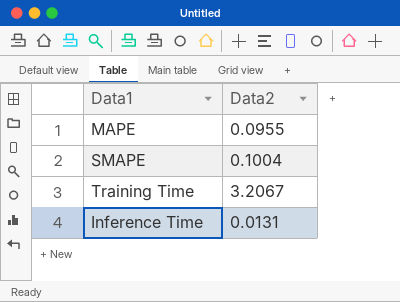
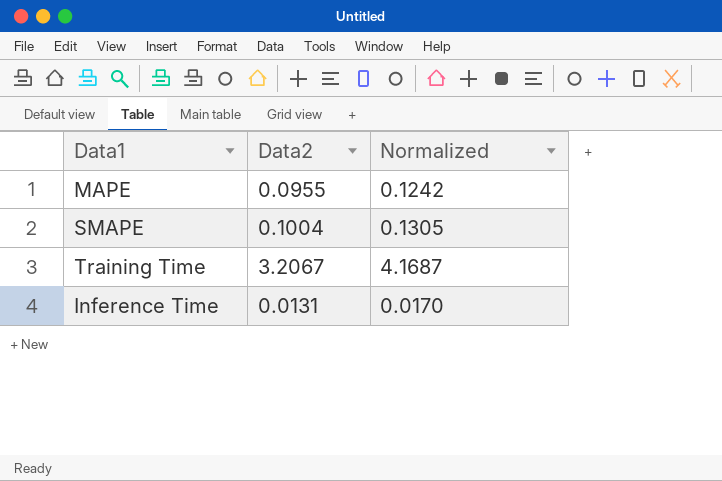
column Normalized | formula: none -> [Data2] * 1.3

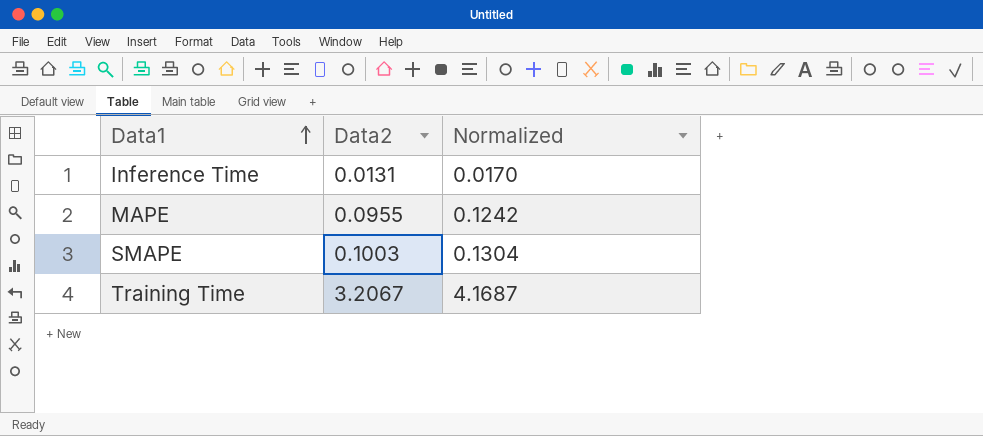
row order: none -> Data1 ascending
SMAPE | Data2: 0.1004 -> 0.1003
SMAPE | Normalized: 0.1305 -> 0.1304

